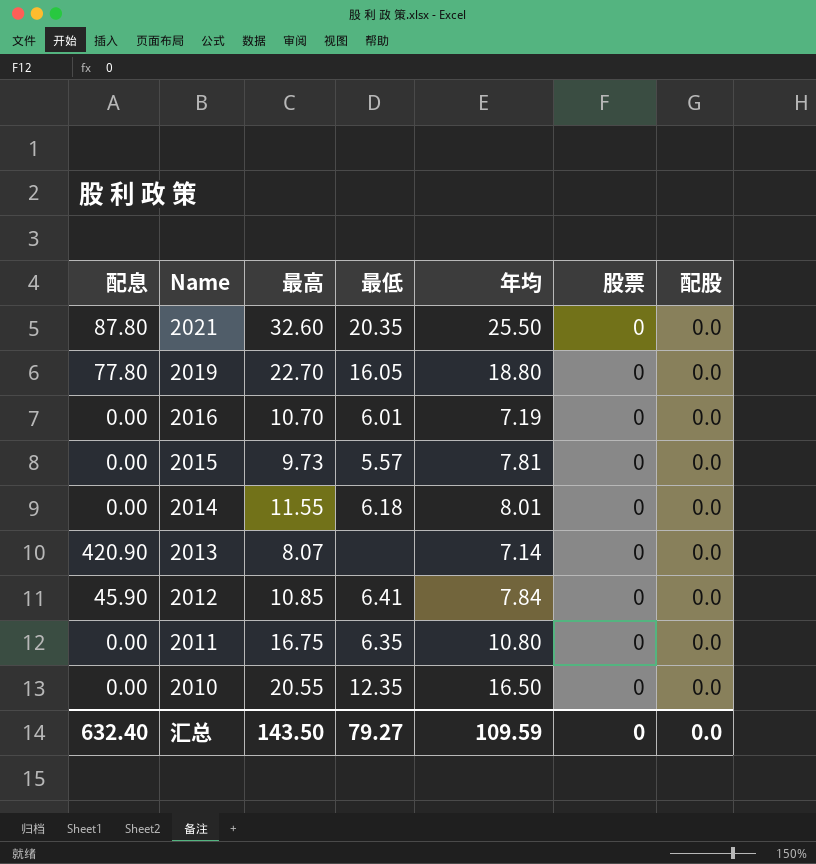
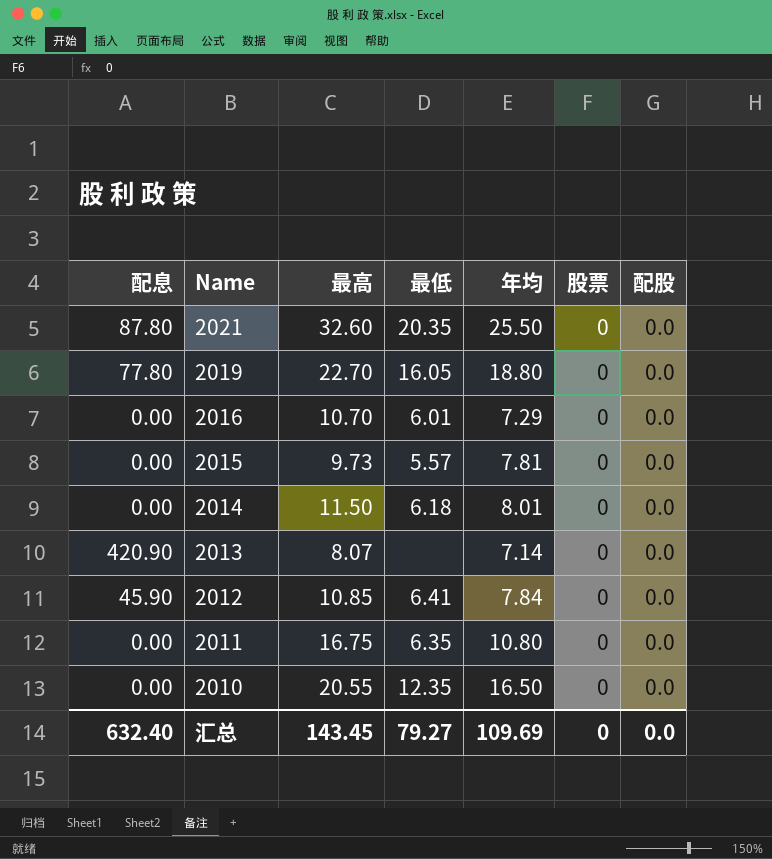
2016 | 年均: 7.19 -> 7.29
2014 | 最高: 11.55 -> 11.50
汇总 | 最高: 143.50 -> 143.45
汇总 | 年均: 109.59 -> 109.69

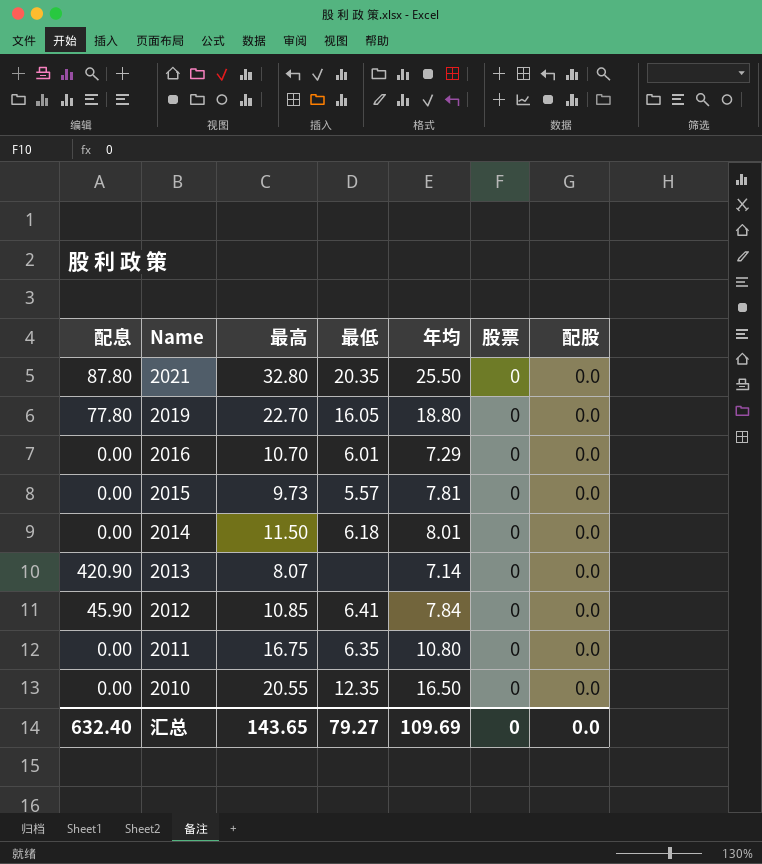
2021 | 最高: 32.60 -> 32.80
汇总 | 最高: 143.45 -> 143.65

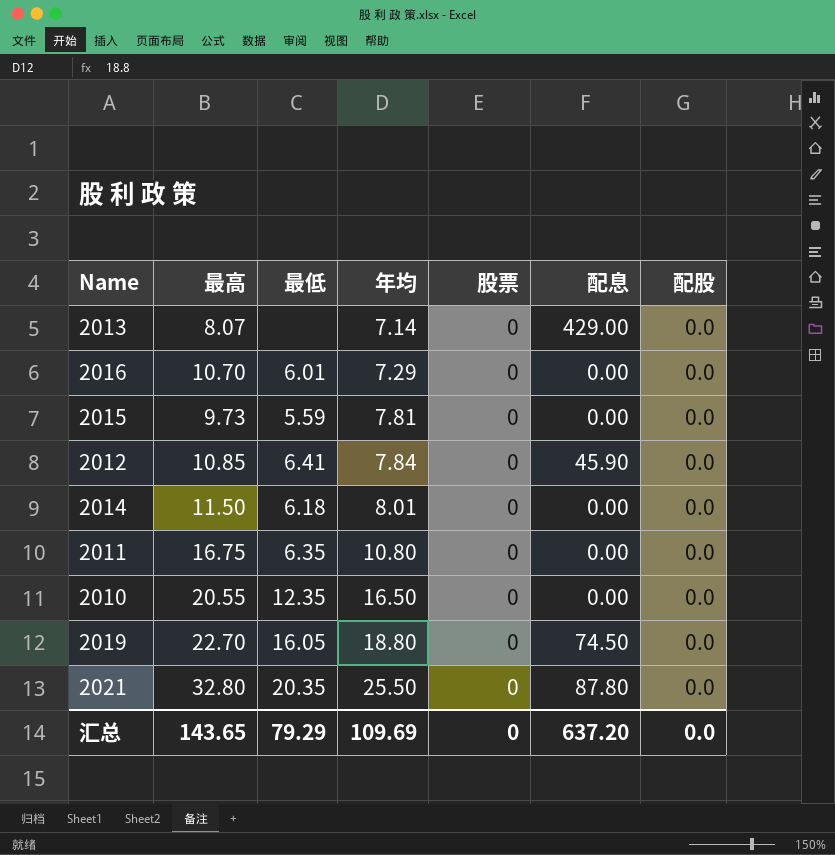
row order: Name descending -> 年均 ascending
column 配息 | position: 1 -> 6
2013 | 配息: 420.90 -> 429.00
2015 | 最低: 5.57 -> 5.59
2019 | 配息: 77.80 -> 74.50
汇总 | 最低: 79.27 -> 79.29
汇总 | 配息: 632.40 -> 637.20

